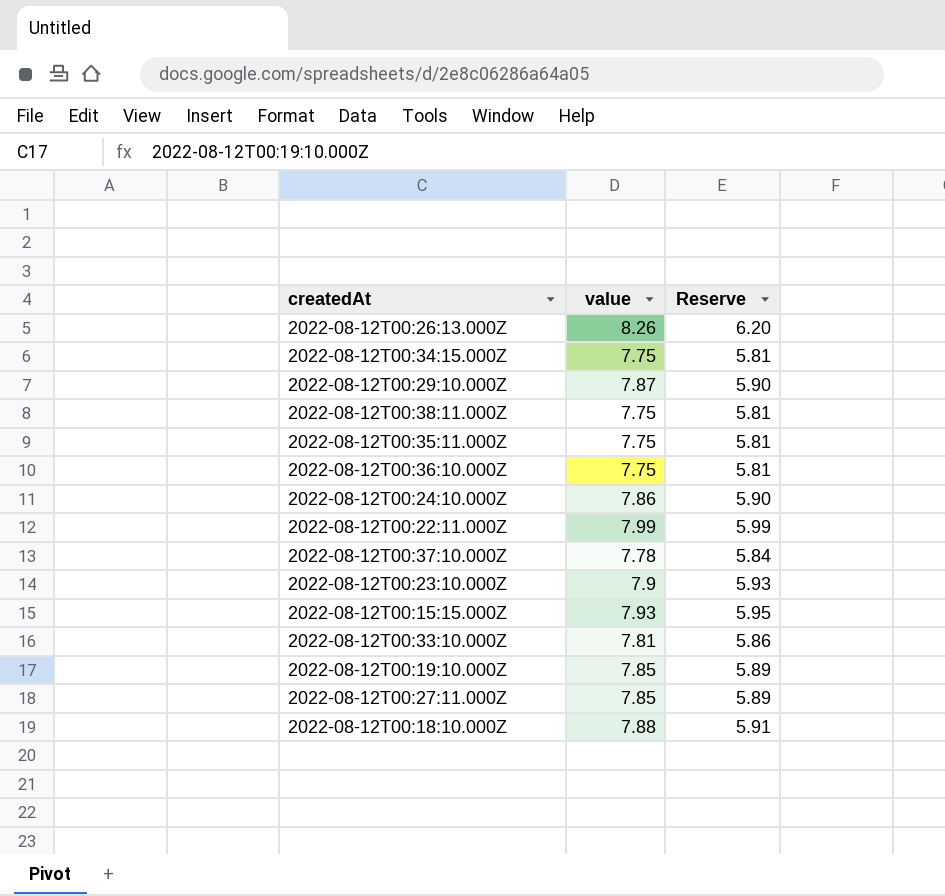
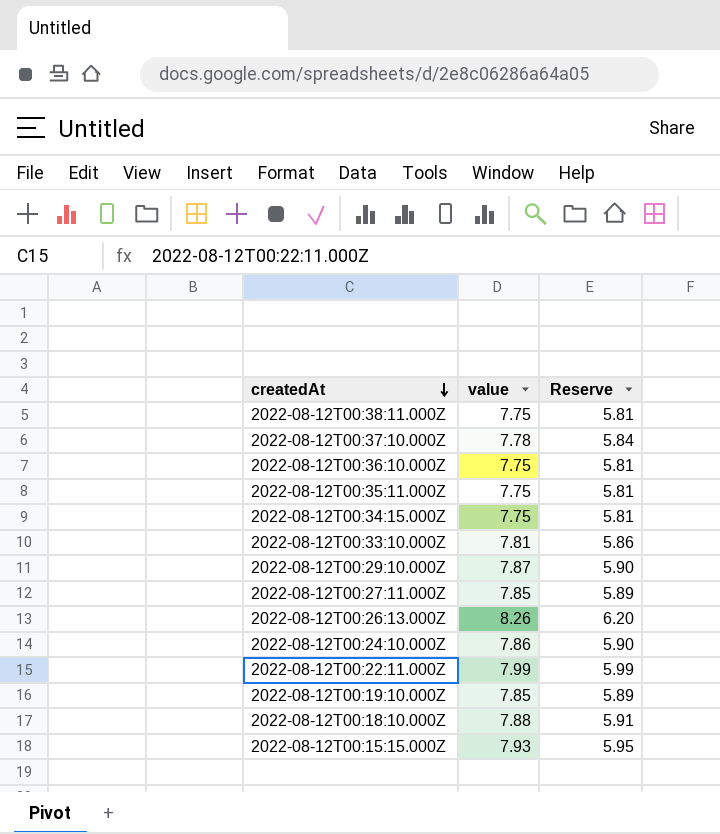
row order: none -> createdAt descending
row 2022-08-12T00:23:10.000Z: 7.9 | 5.93 -> none

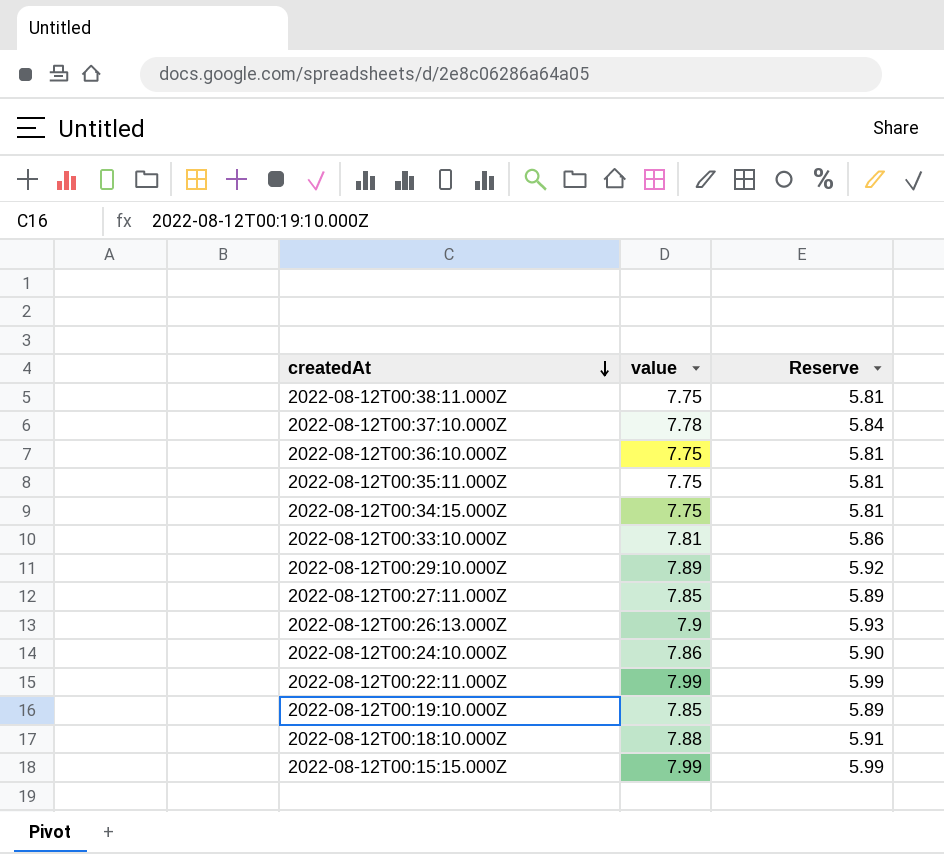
2022-08-12T00:29:10.000Z | value: 7.87 -> 7.89
2022-08-12T00:29:10.000Z | Reserve: 5.90 -> 5.92
2022-08-12T00:26:13.000Z | value: 8.26 -> 7.9
2022-08-12T00:26:13.000Z | Reserve: 6.20 -> 5.93
2022-08-12T00:15:15.000Z | value: 7.93 -> 7.99
2022-08-12T00:15:15.000Z | Reserve: 5.95 -> 5.99

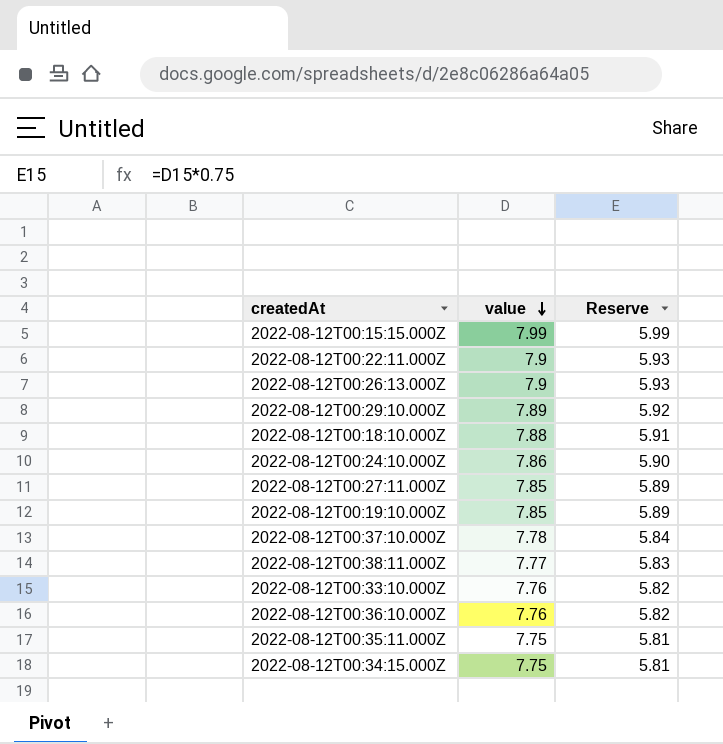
row order: createdAt descending -> value descending
2022-08-12T00:22:11.000Z | value: 7.99 -> 7.9
2022-08-12T00:22:11.000Z | Reserve: 5.99 -> 5.93
2022-08-12T00:38:11.000Z | value: 7.75 -> 7.77
2022-08-12T00:38:11.000Z | Reserve: 5.81 -> 5.83
2022-08-12T00:33:10.000Z | value: 7.81 -> 7.76
2022-08-12T00:33:10.000Z | Reserve: 5.86 -> 5.82
2022-08-12T00:36:10.000Z | value: 7.75 -> 7.76
2022-08-12T00:36:10.000Z | Reserve: 5.81 -> 5.82

